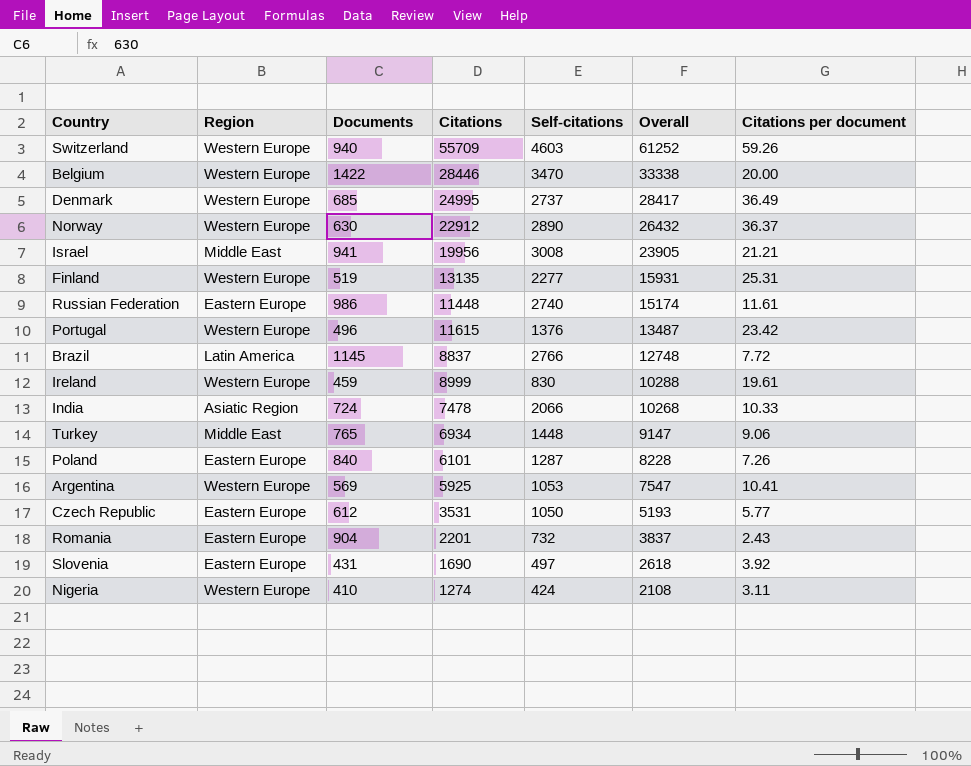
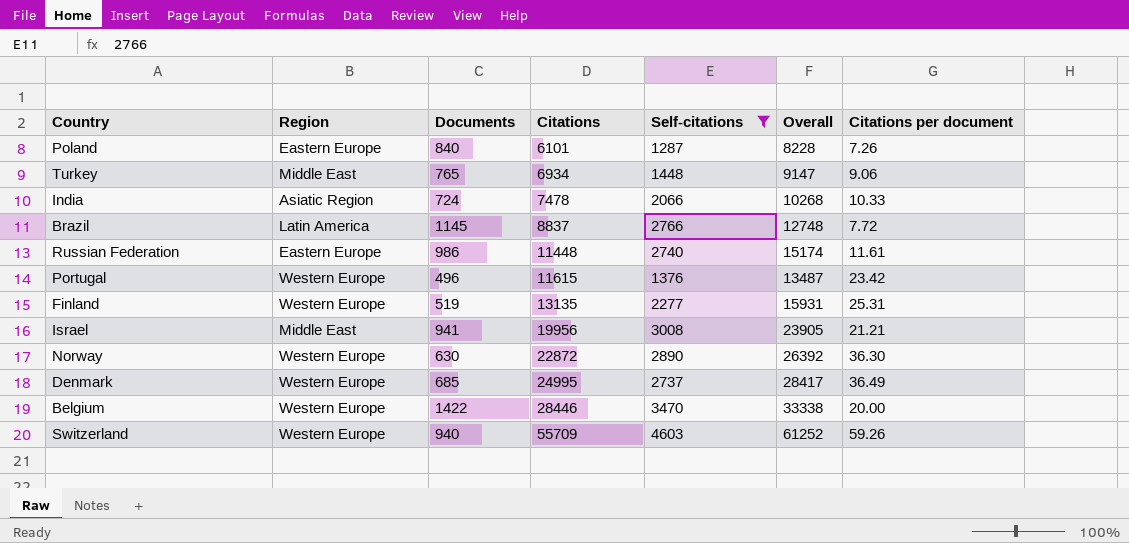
filter: none -> Self-citations >= 1287
row order: Overall descending -> Citations ascending
Norway | Citations: 22912 -> 22872
Norway | Overall: 26432 -> 26392
Norway | Citations per document: 36.37 -> 36.30

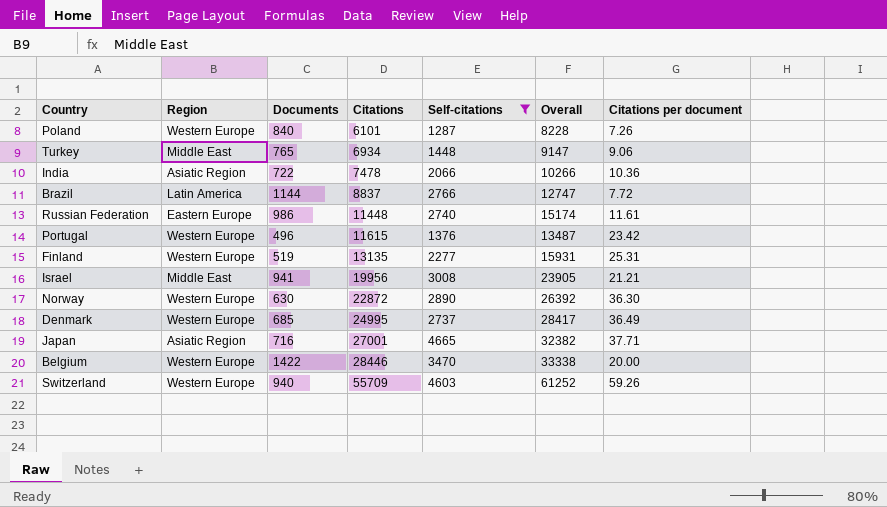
Poland | Region: Eastern Europe -> Western Europe
India | Documents: 724 -> 722
India | Overall: 10268 -> 10266
India | Citations per document: 10.33 -> 10.36
Brazil | Documents: 1145 -> 1144
Brazil | Overall: 12748 -> 12747
row Japan: none -> Asiatic Region | 716 | 27001 | 4665 | 32382 | 37.71

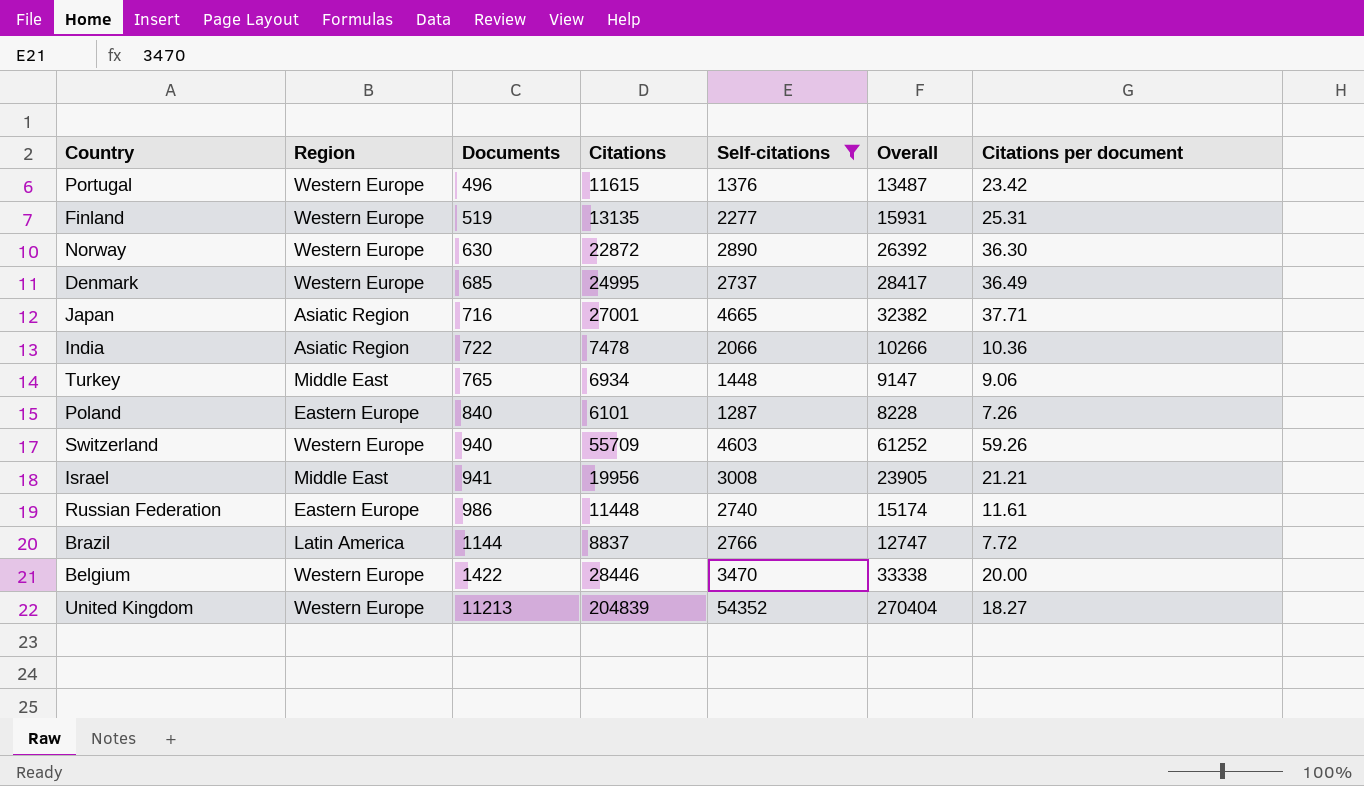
row order: Citations ascending -> Documents ascending
Poland | Region: Western Europe -> Eastern Europe
row United Kingdom: none -> Western Europe | 11213 | 204839 | 54352 | 270404 | 18.27

